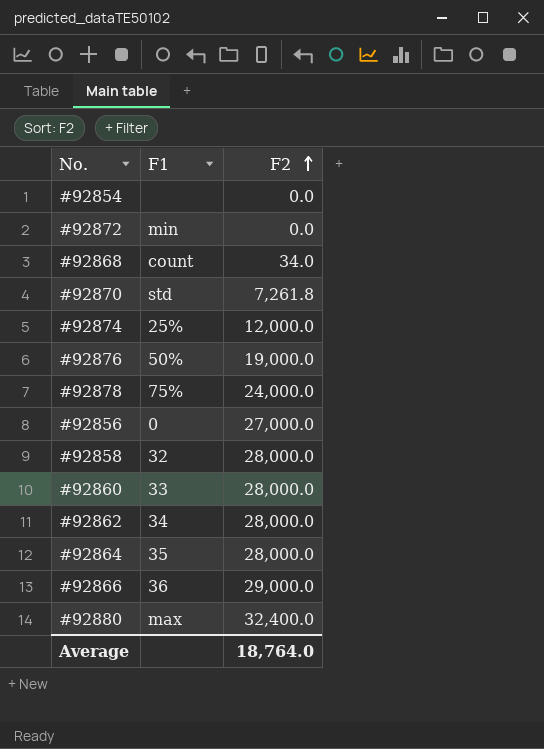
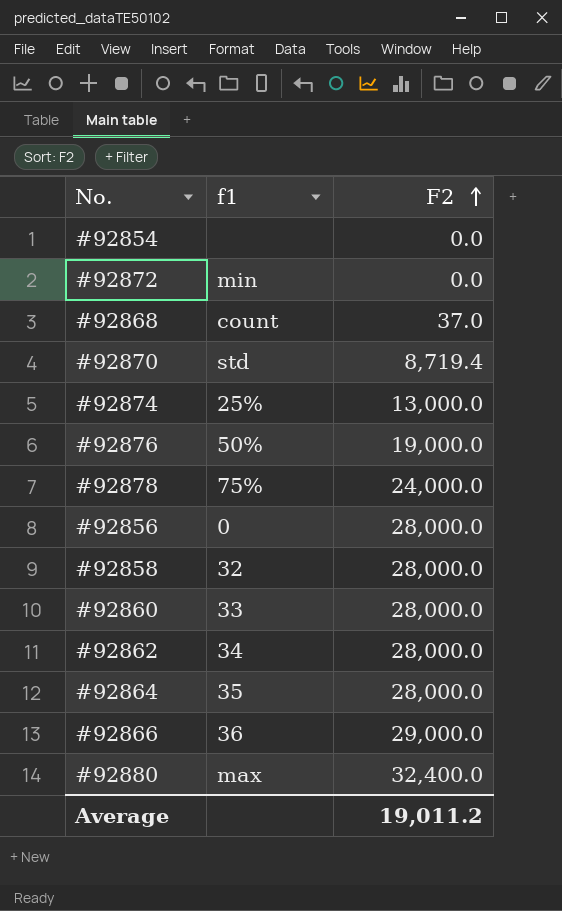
column name: F1 -> f1
#92868 | F2: 34.0 -> 37.0
#92870 | F2: 7,261.8 -> 8,719.4
#92874 | F2: 12,000.0 -> 13,000.0
#92856 | F2: 27,000.0 -> 28,000.0
Average | F2: 18,764.0 -> 19,011.2

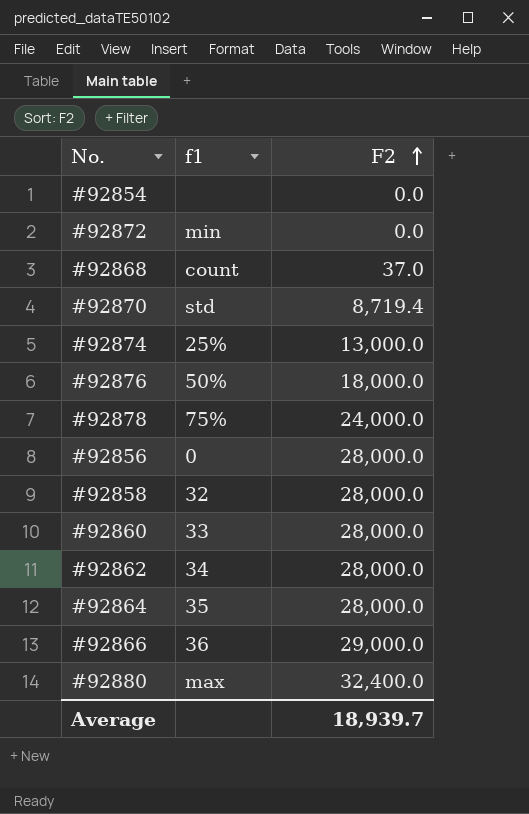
#92876 | F2: 19,000.0 -> 18,000.0
Average | F2: 19,011.2 -> 18,939.7

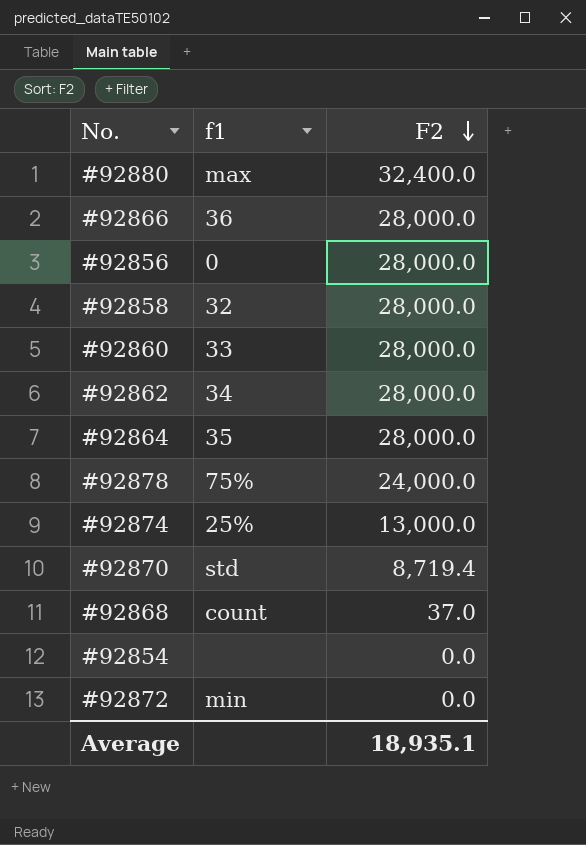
row order: F2 ascending -> F2 descending
row #92876: 50% | 18,000.0 -> none
#92866 | F2: 29,000.0 -> 28,000.0
Average | F2: 18,939.7 -> 18,935.1

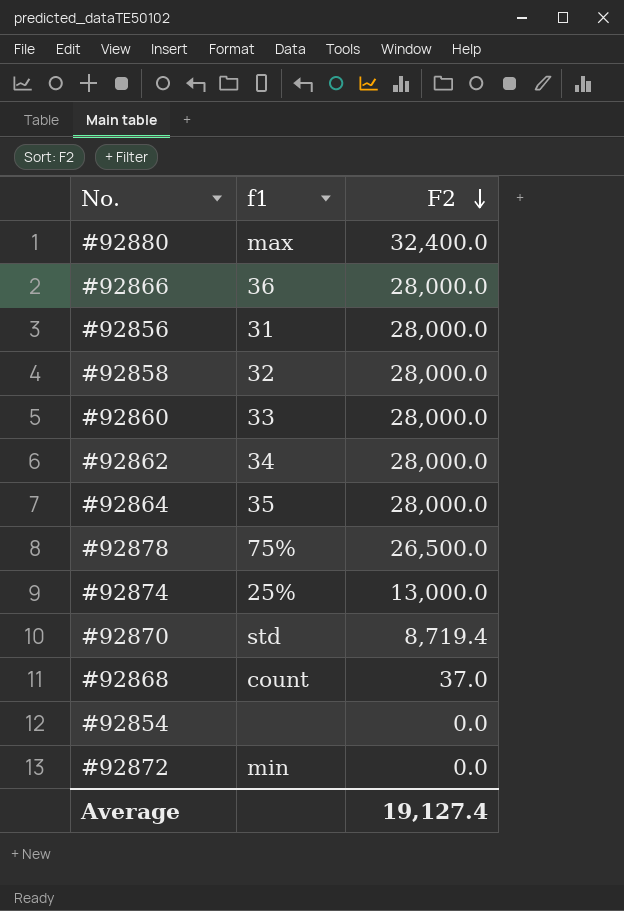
#92856 | f1: 0 -> 31
#92878 | F2: 24,000.0 -> 26,500.0
Average | F2: 18,935.1 -> 19,127.4

